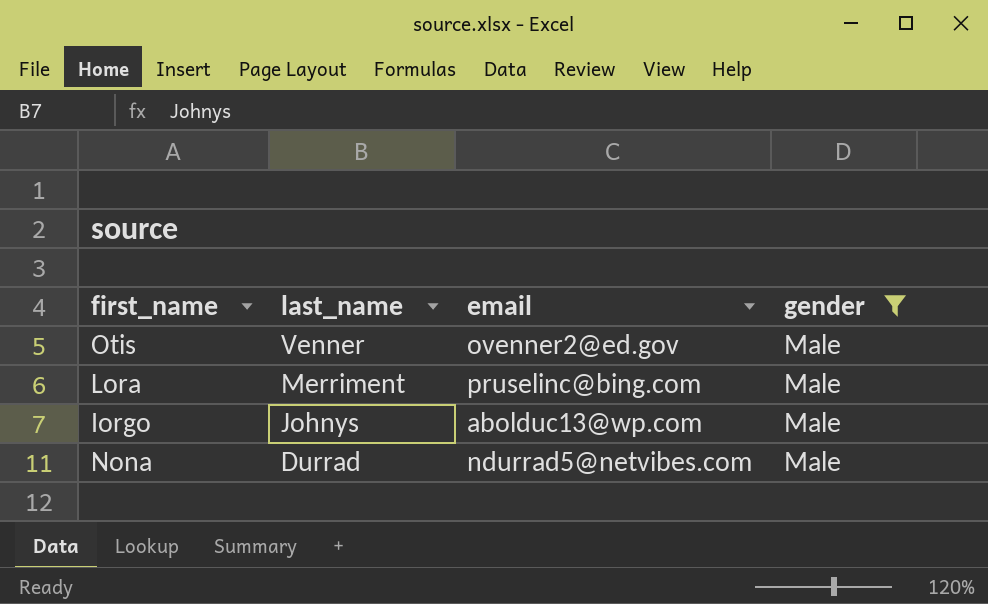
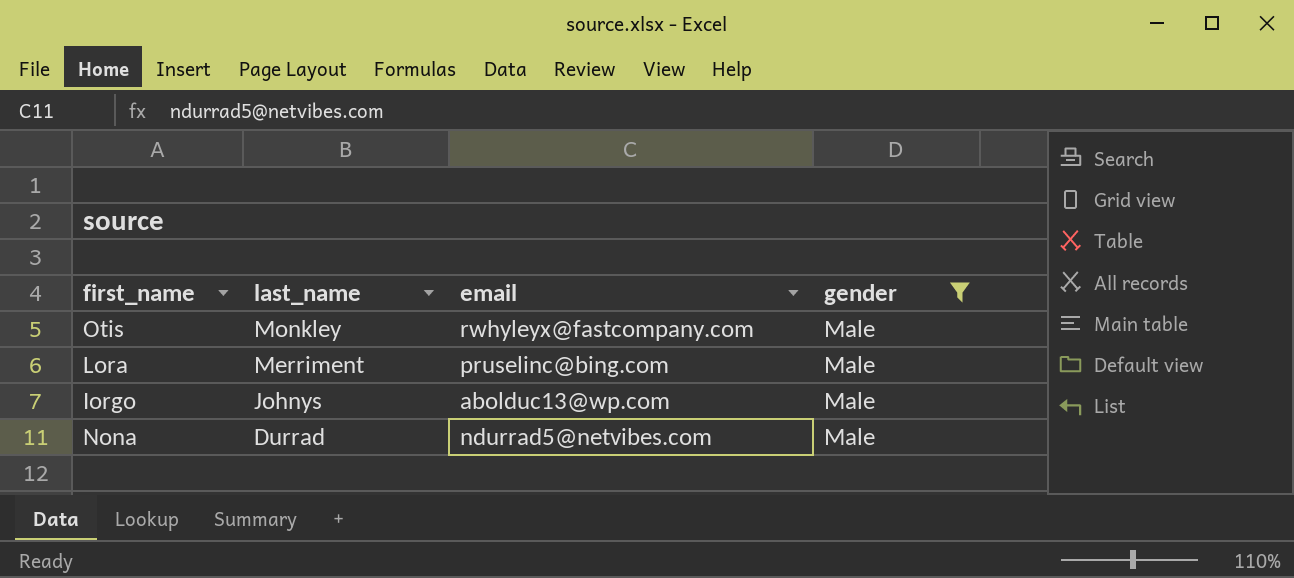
Otis | last_name: Venner -> Monkley
Otis | email: ovenner2@ed.gov -> rwhyleyx@fastcompany.com

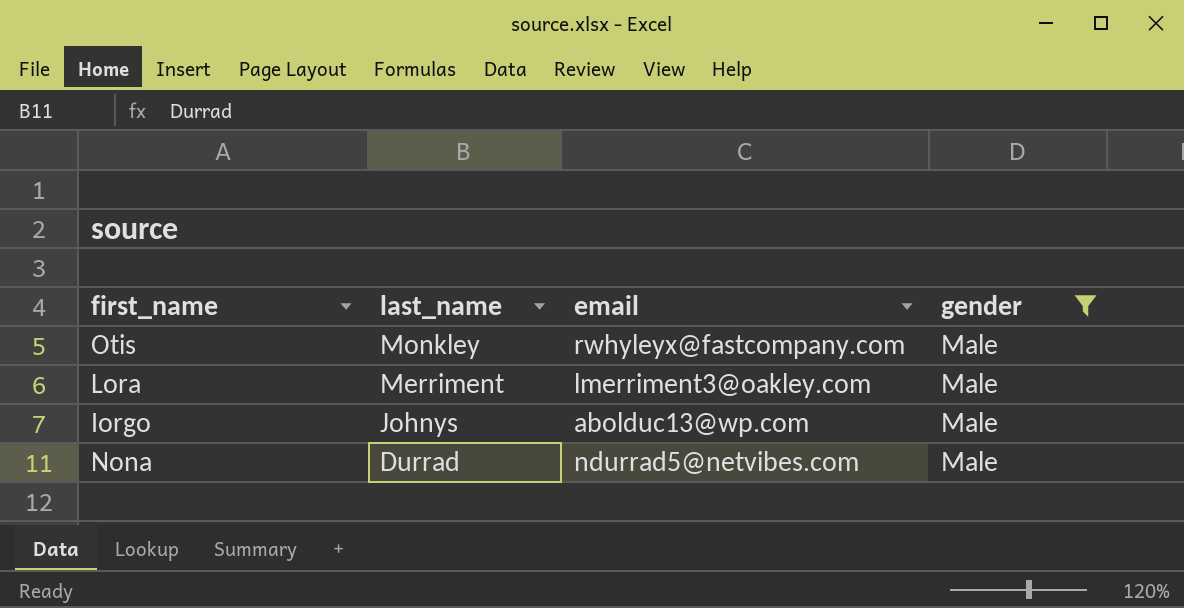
Lora | email: pruselinc@bing.com -> lmerriment3@oakley.com

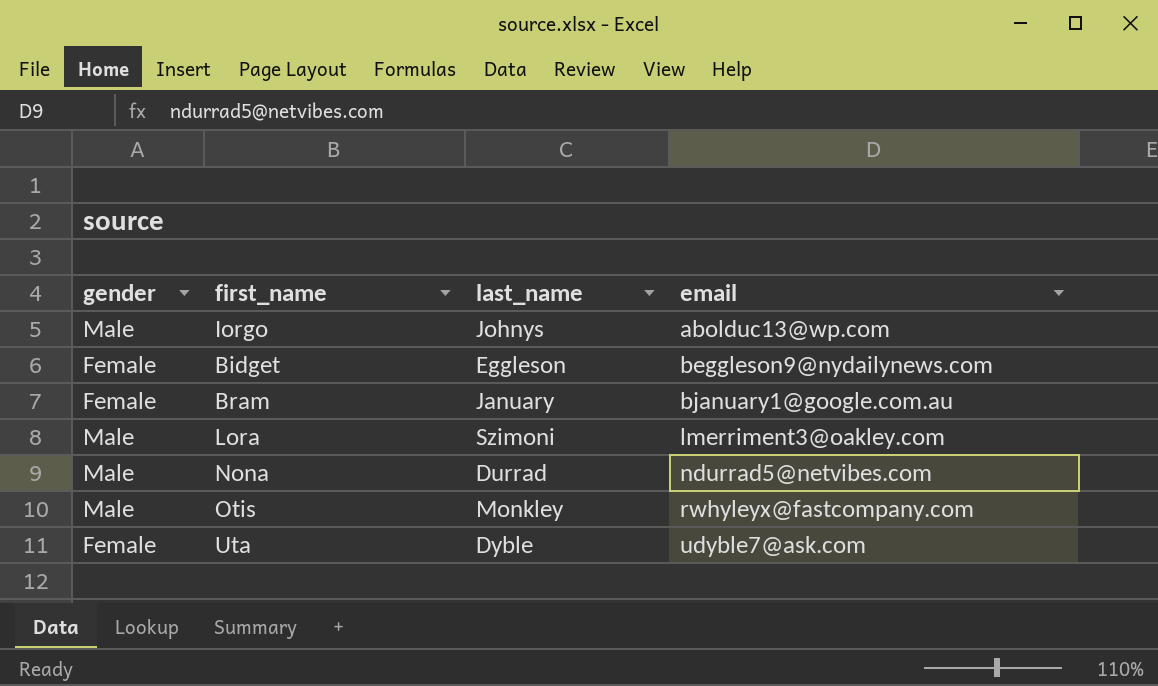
filter: gender = Male -> none
row order: last_name descending -> email ascending
column gender | position: 4 -> 1
Lora | last_name: Merriment -> Szimoni

